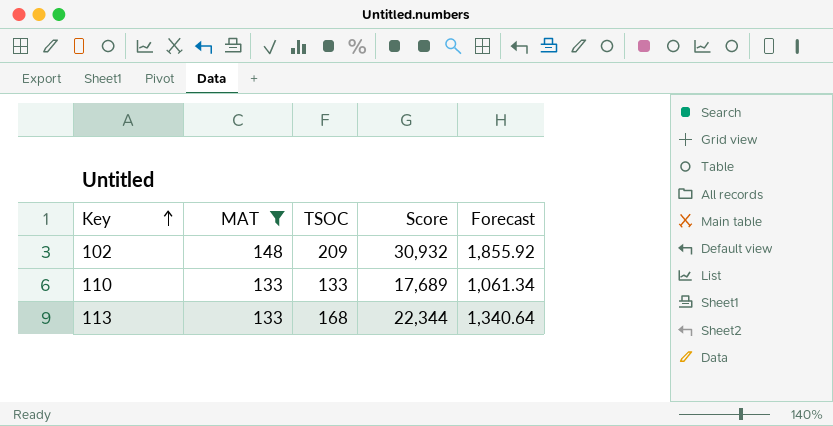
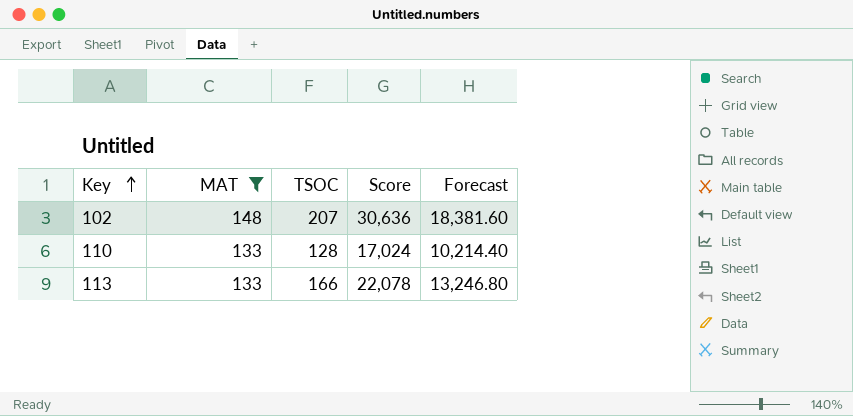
column Forecast | formula: [Score] * 0.06 -> [Score] * 0.6
102 | TSOC: 209 -> 207
102 | Score: 30,932 -> 30,636
110 | TSOC: 133 -> 128
110 | Score: 17,689 -> 17,024
113 | TSOC: 168 -> 166
113 | Score: 22,344 -> 22,078

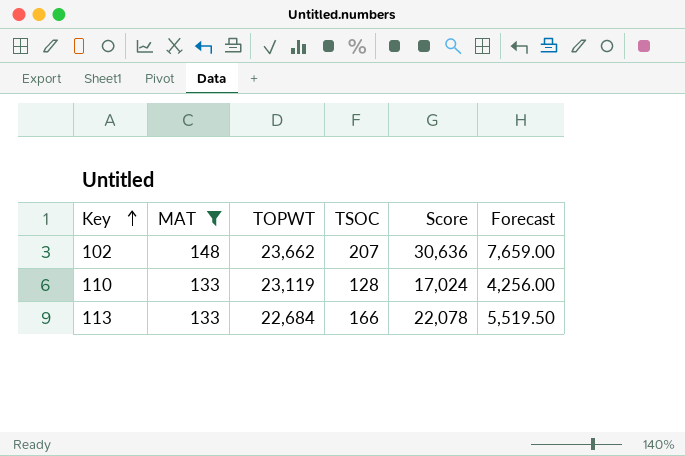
column TOPWT | position: none -> 3
column Forecast | formula: [Score] * 0.6 -> [Score] * 0.25

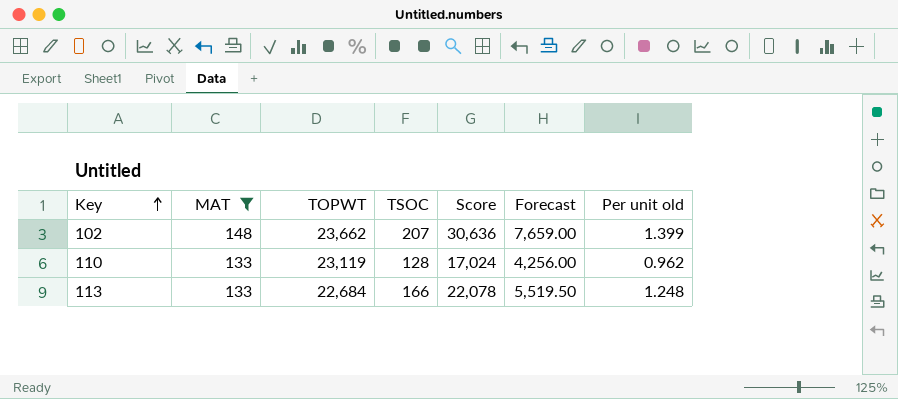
column Per unit old | formula: none -> [TSOC] / [MAT]

